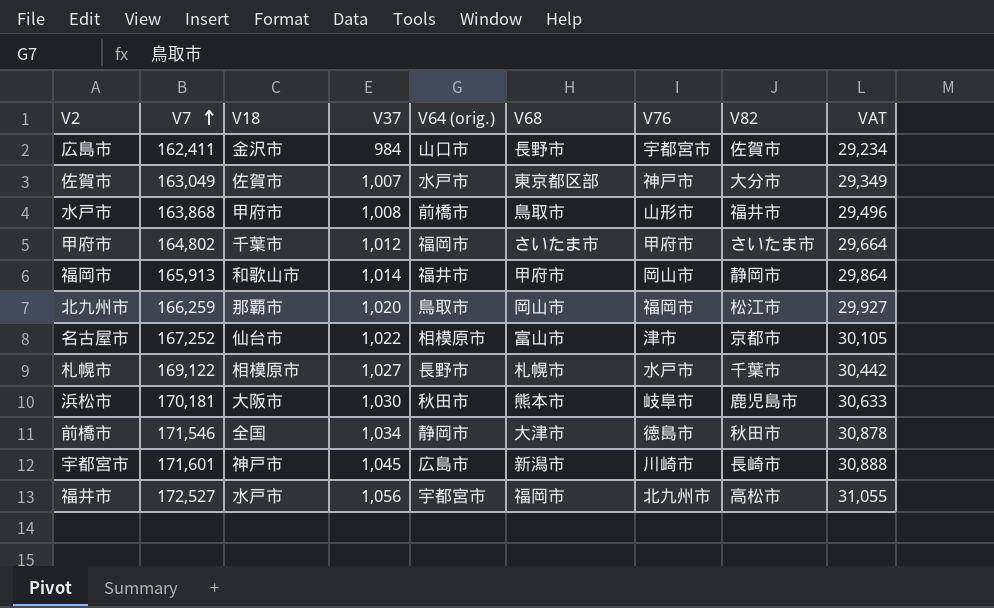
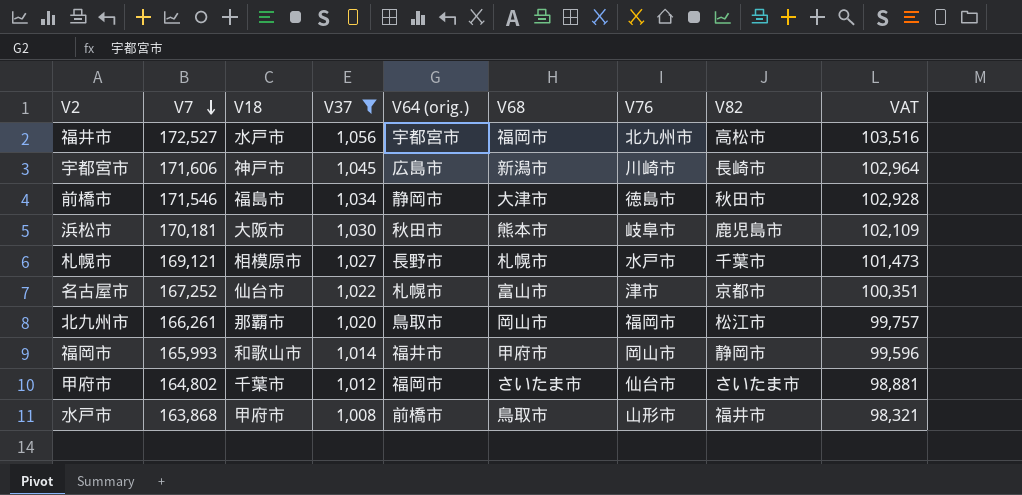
filter: none -> V37 >= 1,008
row order: V7 ascending -> V7 descending
column VAT | formula: [V7] * 0.18 -> [V7] * 0.6
宇都宮市 | V7: 171,601 -> 171,606
前橋市 | V18: 全国 -> 福島市
札幌市 | V7: 169,122 -> 169,121
名古屋市 | V64 (orig.): 相模原市 -> 札幌市
北九州市 | V7: 166,259 -> 166,261
福岡市 | V7: 165,913 -> 165,993
甲府市 | V76: 甲府市 -> 仙台市

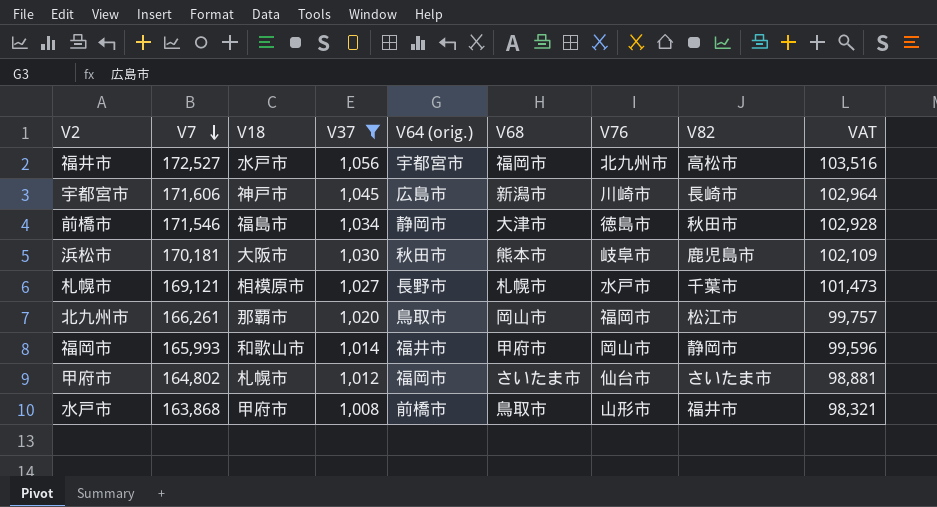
row 名古屋市: 167,252 | 仙台市 | 1,022 | 札幌市 | 富山市 | 津市 | 京都市 | 100,351 -> none
甲府市 | V18: 千葉市 -> 札幌市

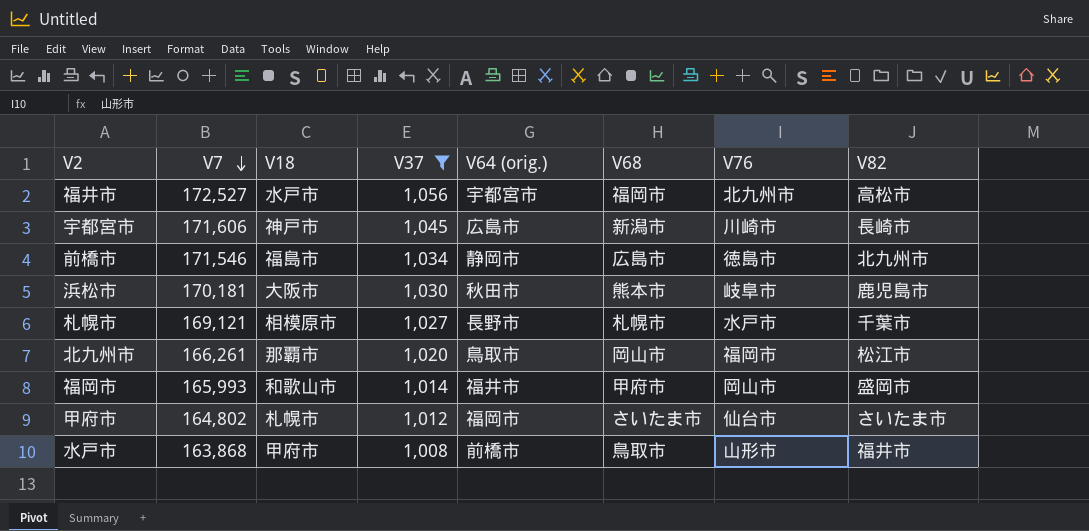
column VAT | formula: [V7] * 0.6 -> none
前橋市 | V68: 大津市 -> 広島市
前橋市 | V82: 秋田市 -> 北九州市
福岡市 | V82: 静岡市 -> 盛岡市

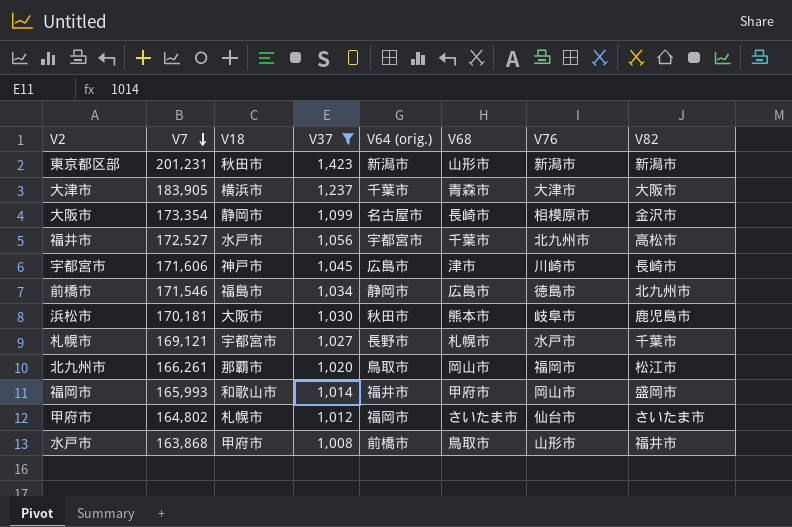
row 東京都区部: none -> 201,231 | 秋田市 | 1,423 | 新潟市 | 山形市 | 新潟市 | 新潟市
row 大津市: none -> 183,905 | 横浜市 | 1,237 | 千葉市 | 青森市 | 大津市 | 大阪市
row 大阪市: none -> 173,354 | 静岡市 | 1,099 | 名古屋市 | 長崎市 | 相模原市 | 金沢市
福井市 | V68: 福岡市 -> 千葉市
宇都宮市 | V68: 新潟市 -> 津市
札幌市 | V18: 相模原市 -> 宇都宮市

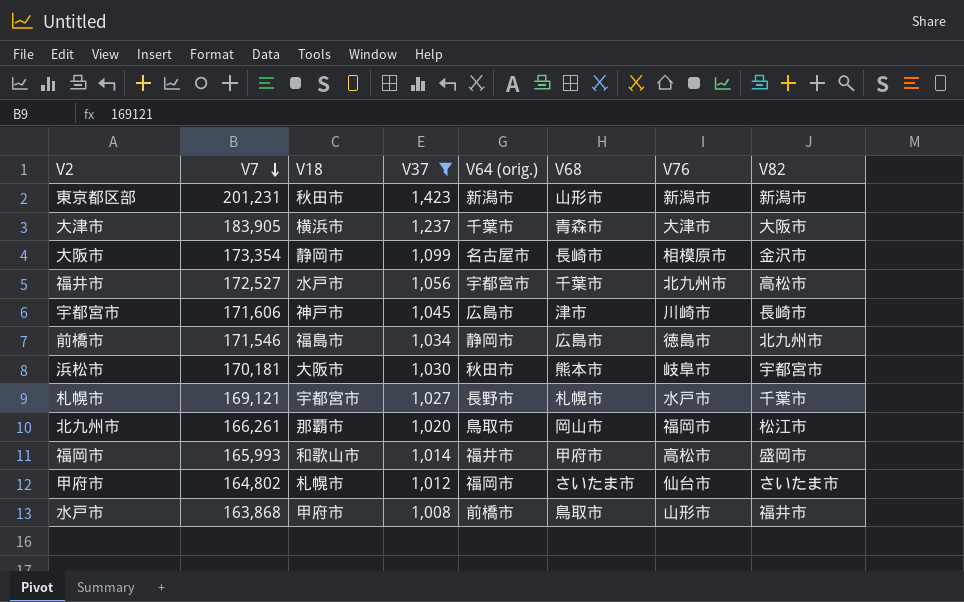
浜松市 | V82: 鹿児島市 -> 宇都宮市
福岡市 | V76: 岡山市 -> 高松市

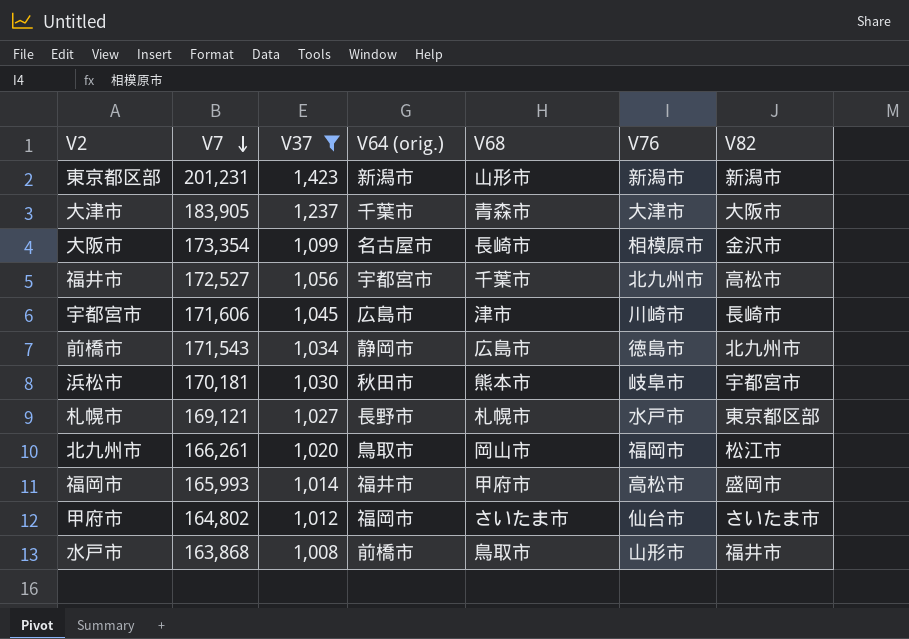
column V18 | position: 3 -> none
前橋市 | V7: 171,546 -> 171,543
札幌市 | V82: 千葉市 -> 東京都区部

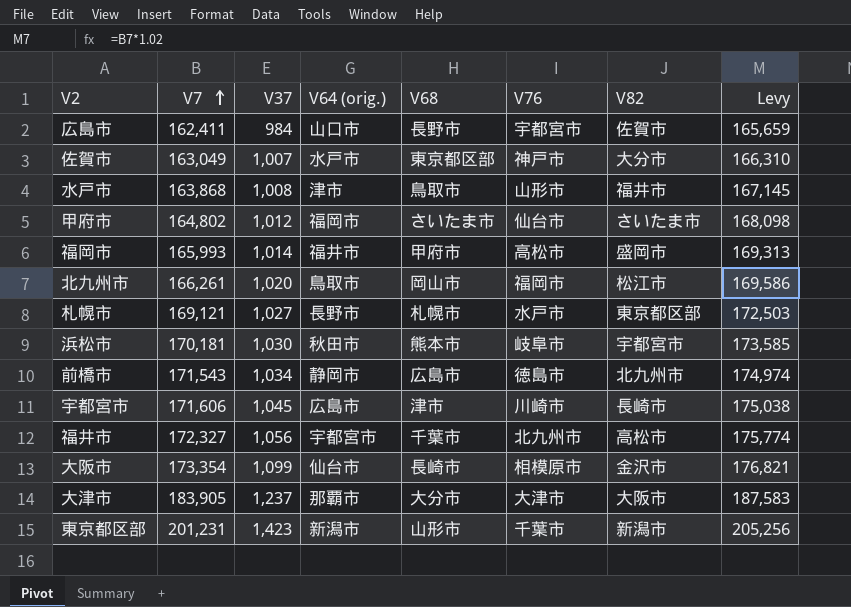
filter: V37 >= 1,008 -> none
row order: V7 descending -> V7 ascending
column Levy | formula: none -> [V7] * 1.02
水戸市 | V64 (orig.): 前橋市 -> 津市
福井市 | V7: 172,527 -> 172,327
大阪市 | V64 (orig.): 名古屋市 -> 仙台市
大津市 | V64 (orig.): 千葉市 -> 那覇市
大津市 | V68: 青森市 -> 大分市
東京都区部 | V76: 新潟市 -> 千葉市

